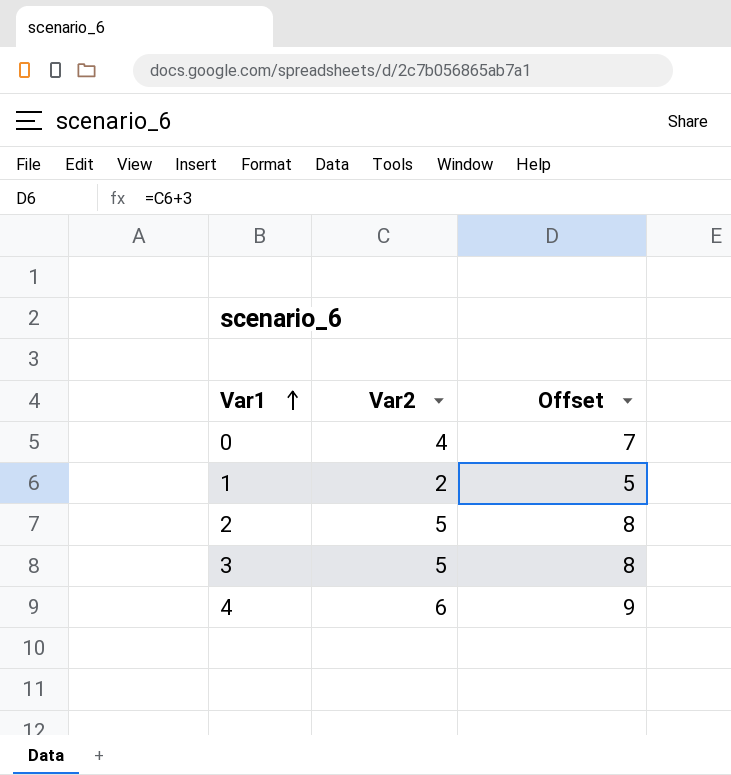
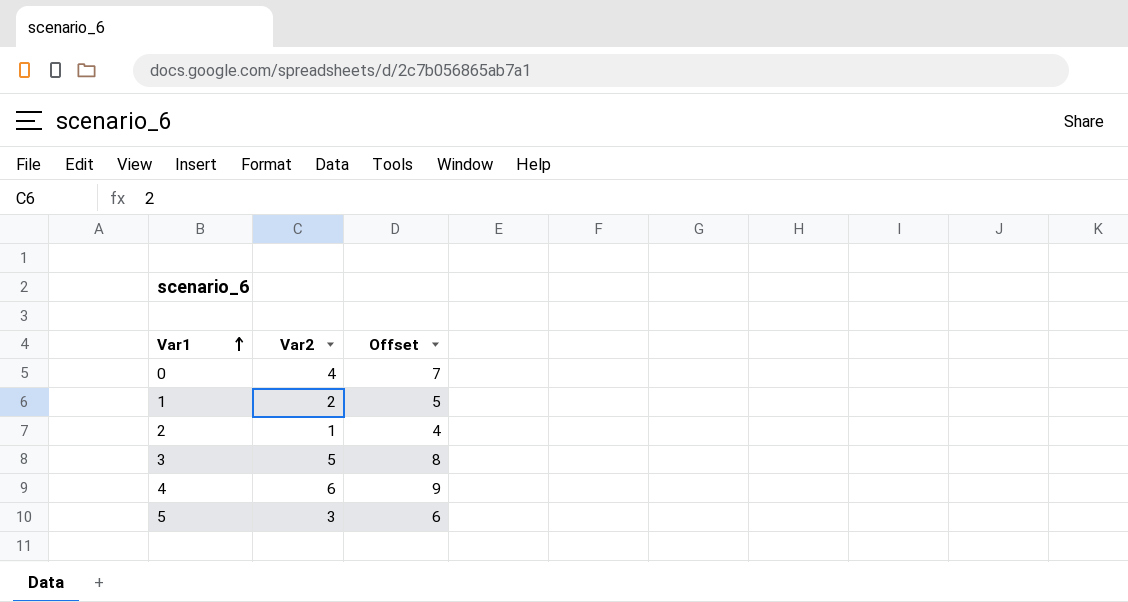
2 | Var2: 5 -> 1
2 | Offset: 8 -> 4
row 5: none -> 3 | 6

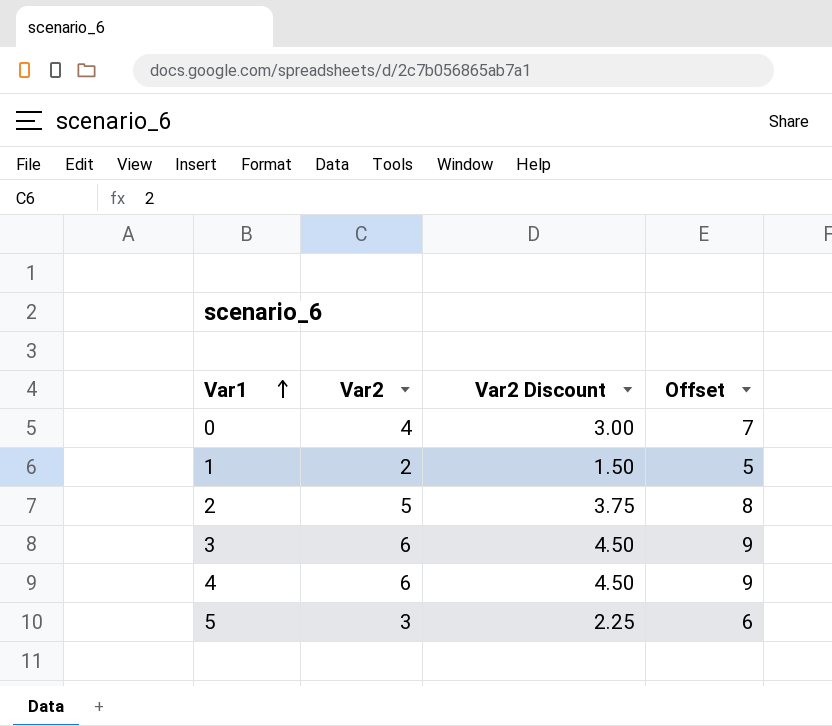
column Var2 Discount | formula: none -> [Var2] * 0.75
2 | Var2: 1 -> 5
2 | Offset: 4 -> 8
3 | Var2: 5 -> 6
3 | Offset: 8 -> 9

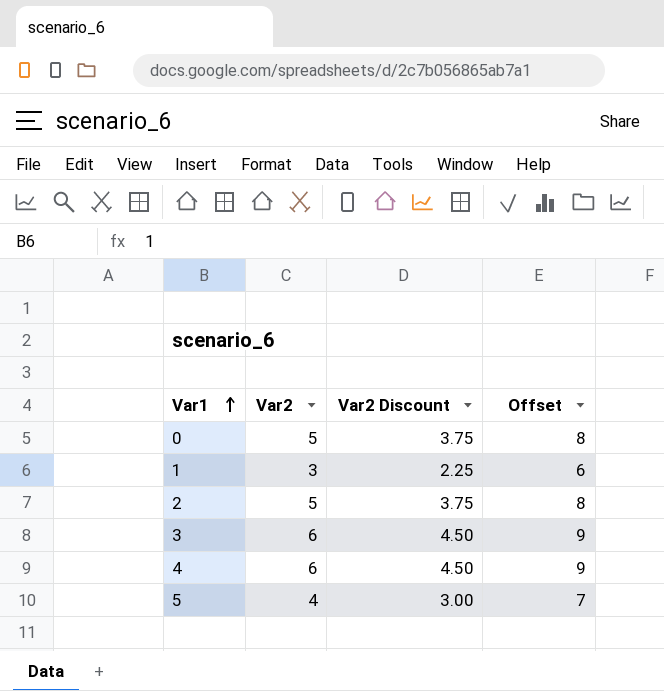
0 | Var2: 4 -> 5
0 | Var2 Discount: 3.00 -> 3.75
0 | Offset: 7 -> 8
1 | Var2: 2 -> 3
1 | Var2 Discount: 1.50 -> 2.25
1 | Offset: 5 -> 6
5 | Var2: 3 -> 4
5 | Var2 Discount: 2.25 -> 3.00
5 | Offset: 6 -> 7

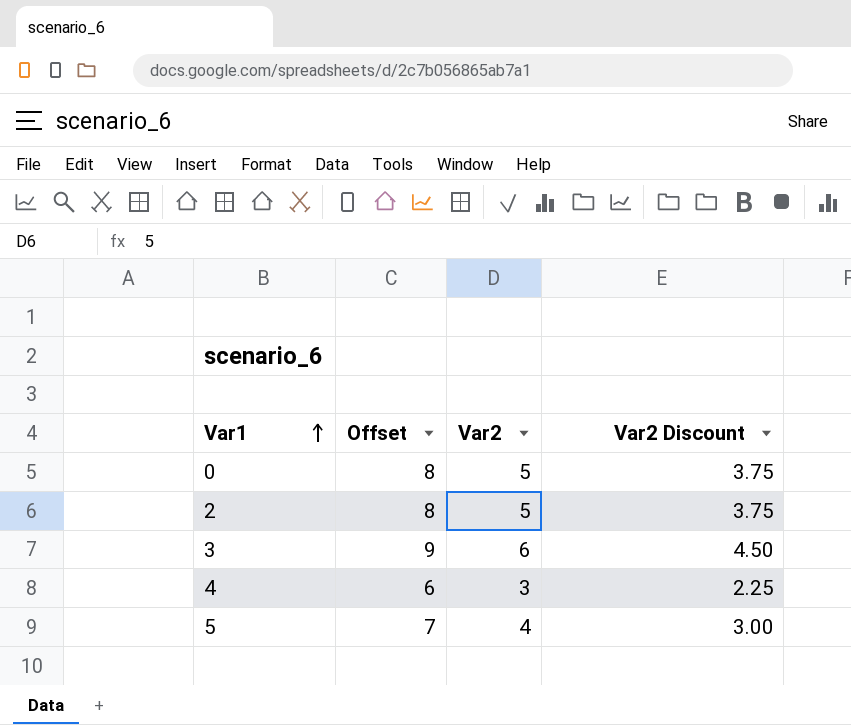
column Offset | position: 4 -> 2
row 1: 3 | 2.25 | 6 -> none
4 | Offset: 9 -> 6
4 | Var2: 6 -> 3
4 | Var2 Discount: 4.50 -> 2.25

